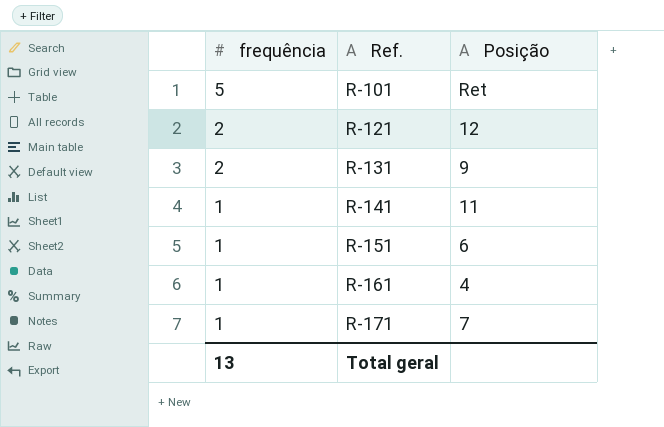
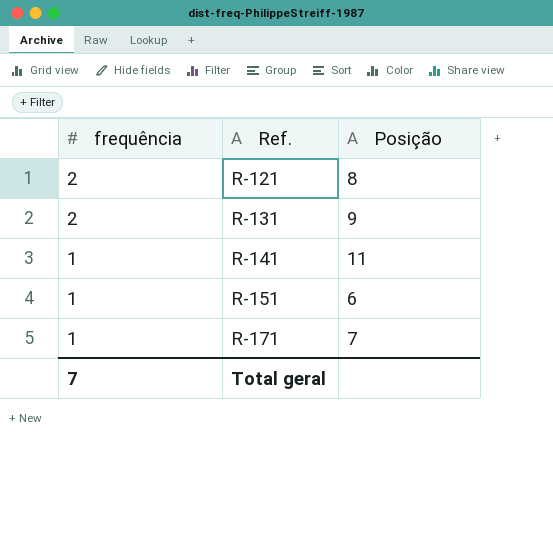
row R-101: 5 | Ret -> none
row R-161: 1 | 4 -> none
R-121 | Posição: 12 -> 8
Total geral | frequência: 13 -> 7

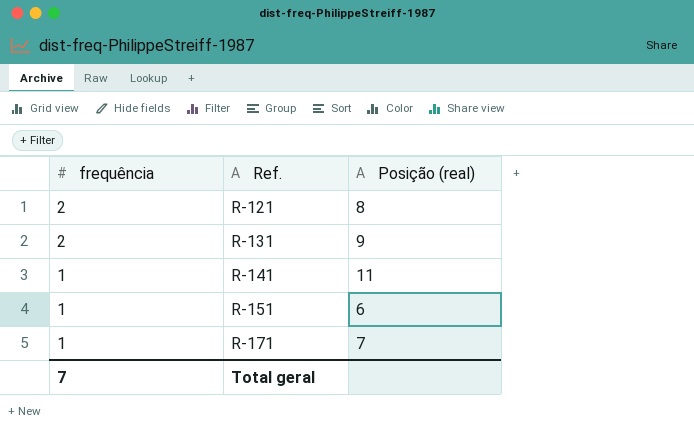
column name: Posição -> Posição (real)

